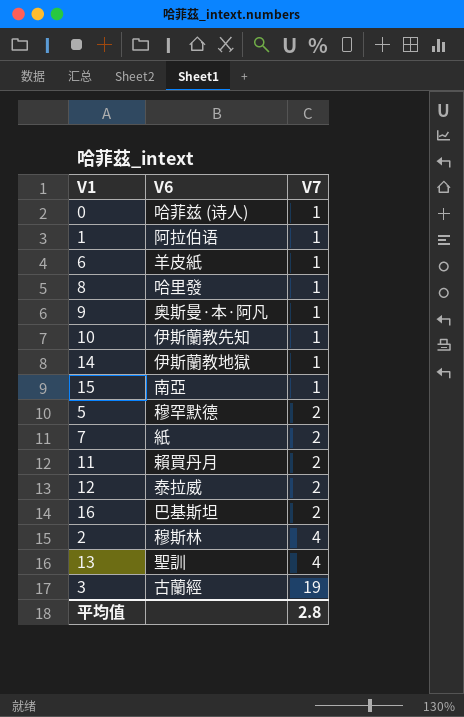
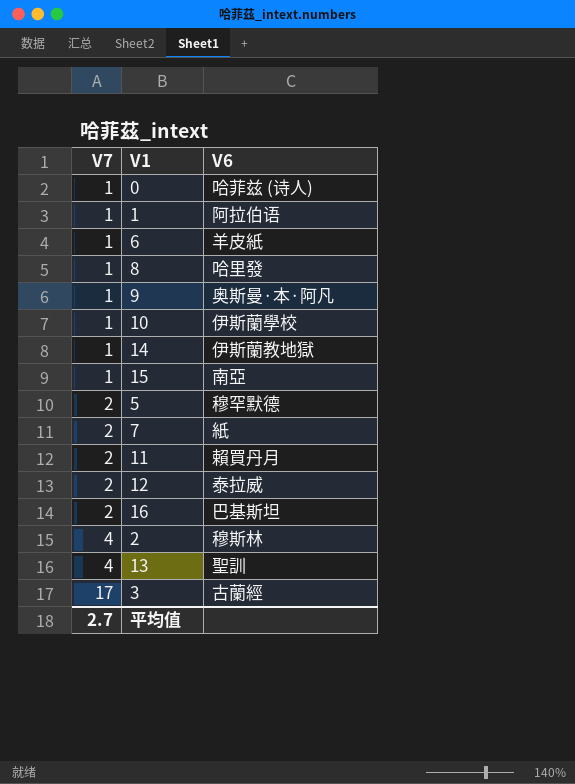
column V7 | position: 3 -> 1
10 | V6: 伊斯蘭教先知 -> 伊斯蘭學校
3 | V7: 19 -> 17
平均值 | V7: 2.8 -> 2.7

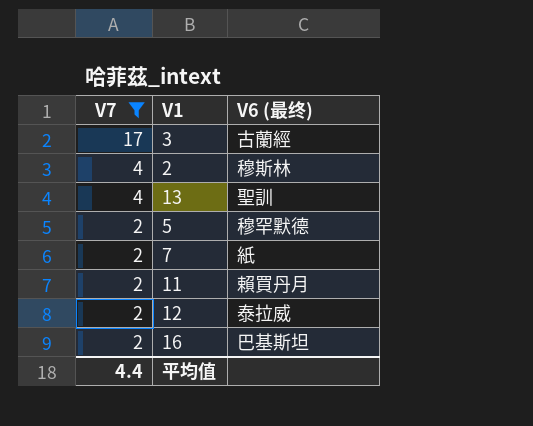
filter: none -> V7 != 1
row order: V7 ascending -> V7 descending
column name: V6 -> V6 (最终)
平均值 | V7: 2.7 -> 4.4

